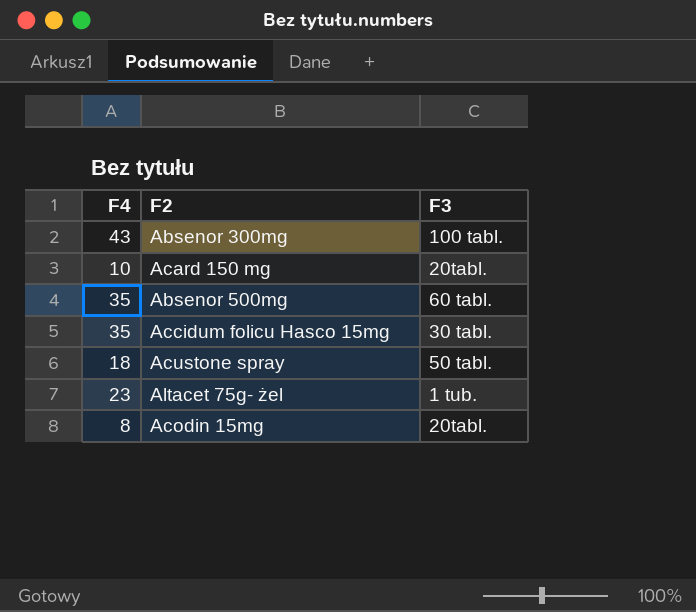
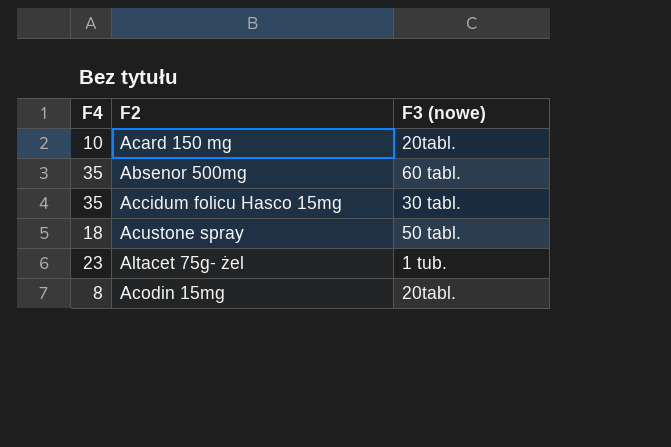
column name: F3 -> F3 (nowe)
row Absenor 300mg: 43 | 100 tabl. -> none

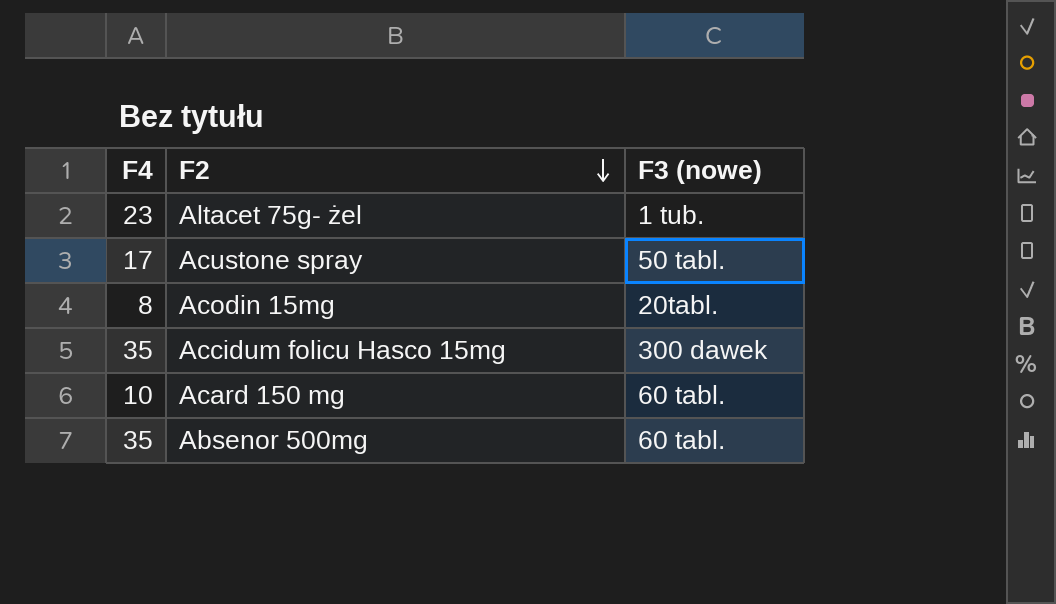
row order: none -> F2 descending
Acustone spray | F4: 18 -> 17
Accidum folicu Hasco 15mg | F3 (nowe): 30 tabl. -> 300 dawek
Acard 150 mg | F3 (nowe): 20tabl. -> 60 tabl.

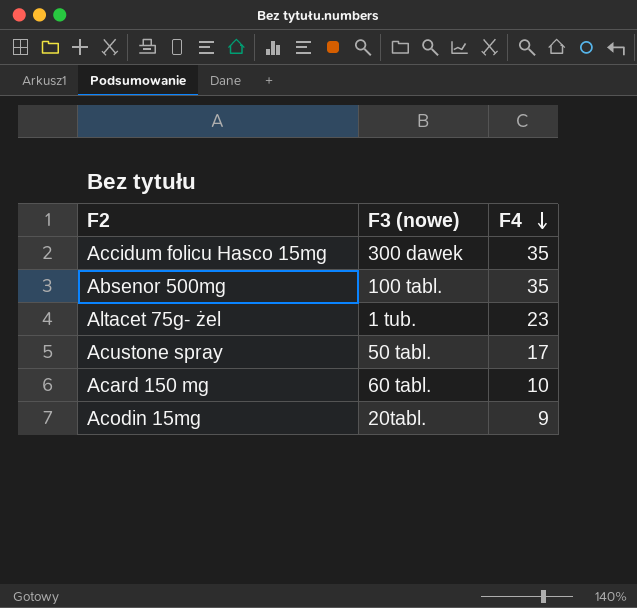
row order: F2 descending -> F4 descending
column F4 | position: 1 -> 3
Absenor 500mg | F3 (nowe): 60 tabl. -> 100 tabl.
Acodin 15mg | F4: 8 -> 9

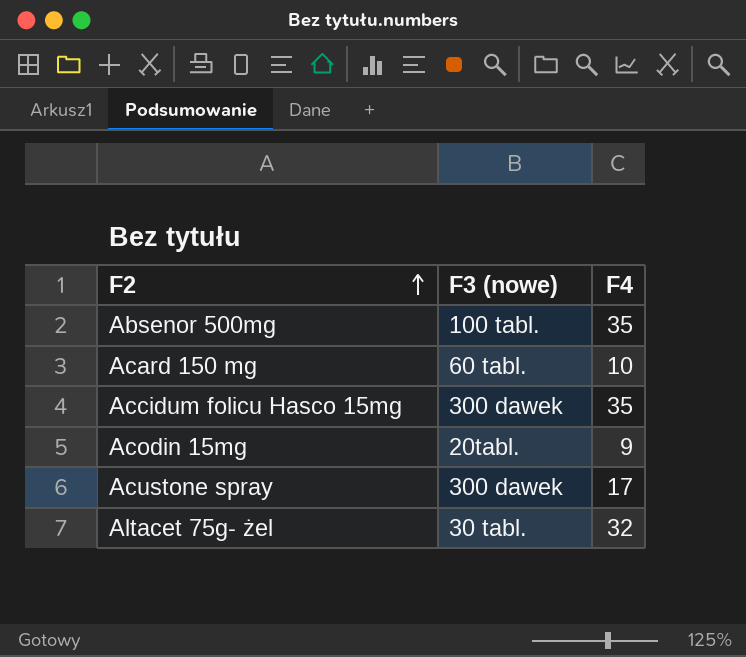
row order: F4 descending -> F2 ascending
Acustone spray | F3 (nowe): 50 tabl. -> 300 dawek
Altacet 75g- żel | F3 (nowe): 1 tub. -> 30 tabl.
Altacet 75g- żel | F4: 23 -> 32

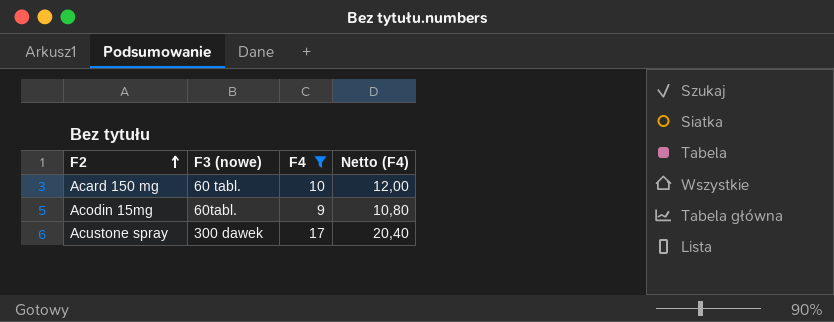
filter: none -> F4 <= 17
column Netto (F4) | formula: none -> [F4] * 1,2
Acodin 15mg | F3 (nowe): 20tabl. -> 60tabl.

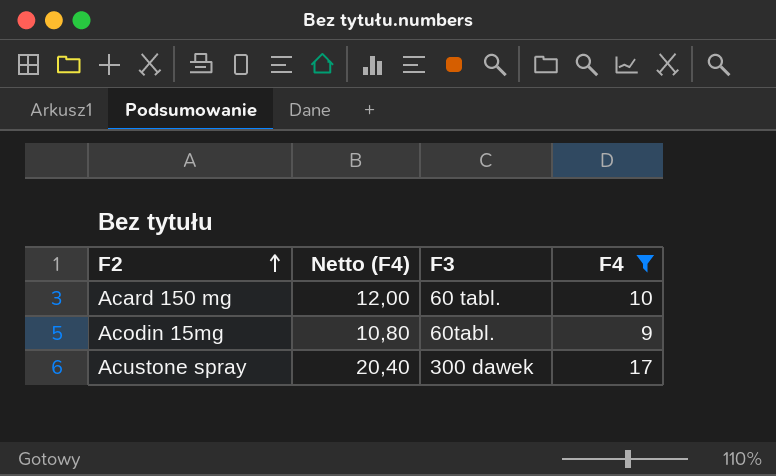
column Netto (F4) | position: 4 -> 2
column name: F3 (nowe) -> F3

